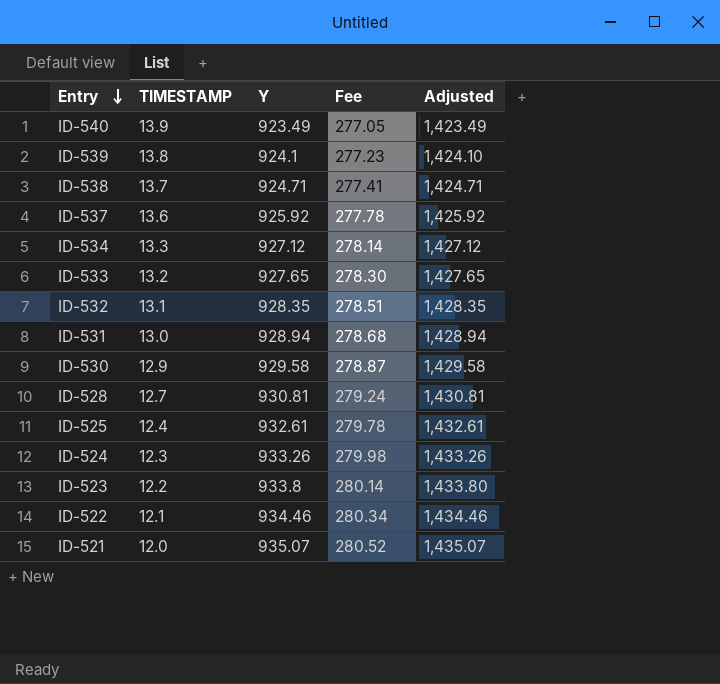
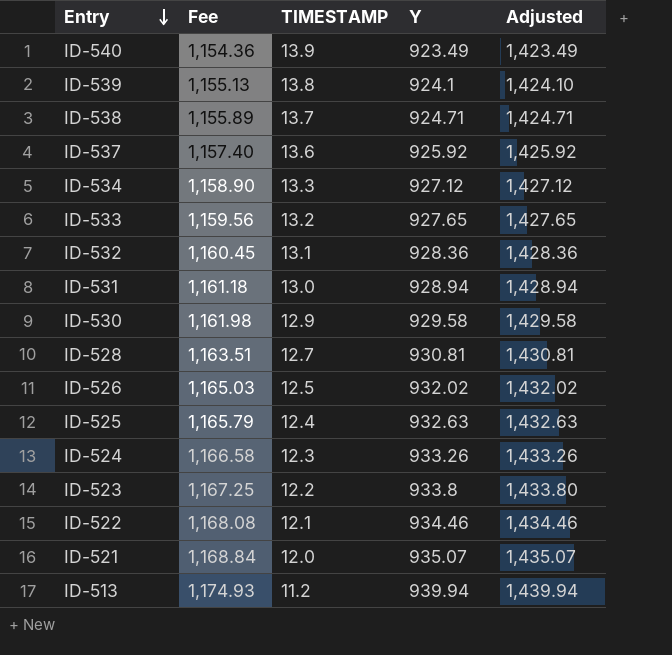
column Fee | formula: [Y] * 0.3 -> [Y] * 1.25
column Fee | position: 4 -> 2
ID-532 | Y: 928.35 -> 928.36
ID-532 | Adjusted: 1,428.35 -> 1,428.36
row ID-526: none -> 1,165.03 | 12.5 | 932.02 | 1,432.02
ID-525 | Y: 932.61 -> 932.63
ID-525 | Adjusted: 1,432.61 -> 1,432.63
row ID-513: none -> 1,174.93 | 11.2 | 939.94 | 1,439.94

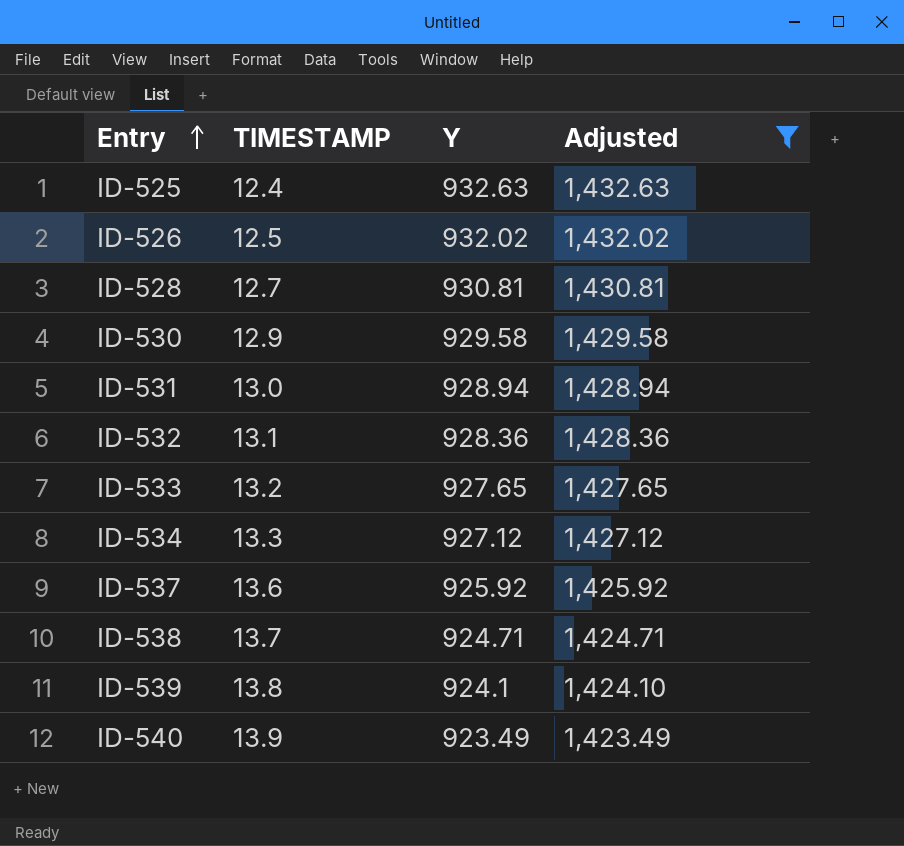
filter: none -> Adjusted <= 1,432.63
row order: Entry descending -> Entry ascending
column Fee | formula: [Y] * 1.25 -> none

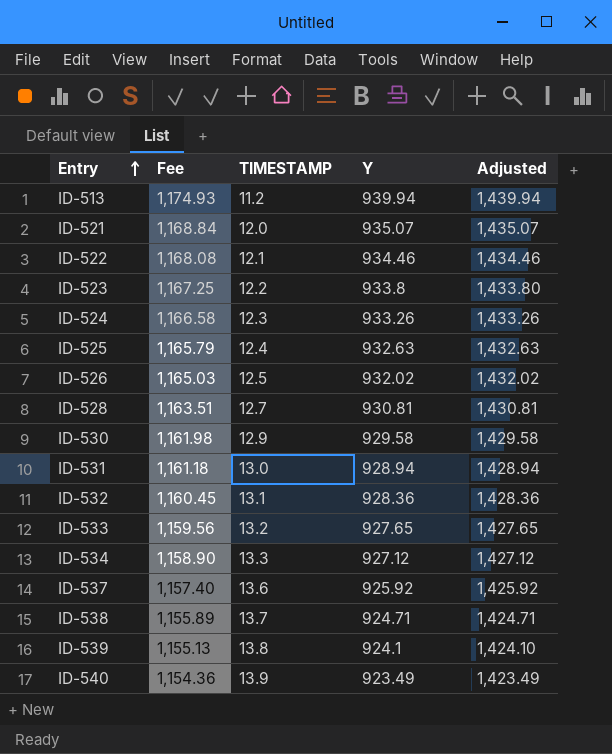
filter: Adjusted <= 1,432.63 -> none
column Fee | formula: none -> [Y] * 1.25

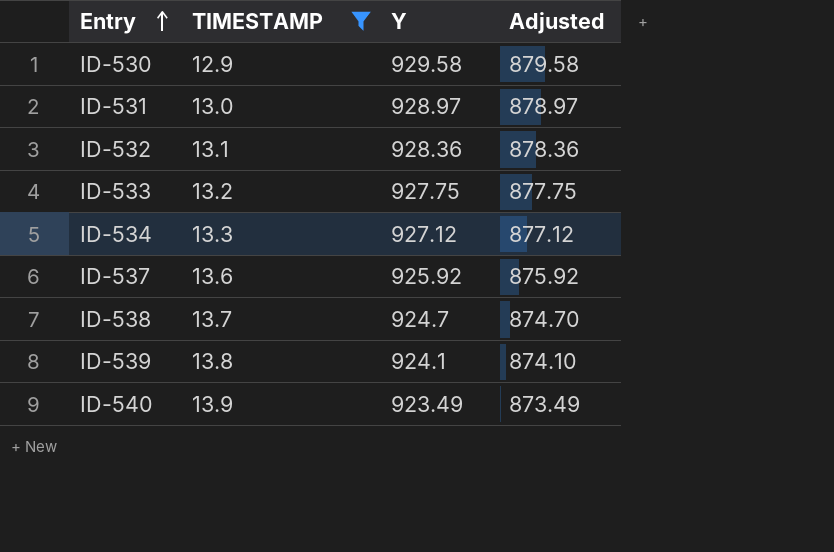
filter: none -> TIMESTAMP >= 12.9
column Fee | formula: [Y] * 1.25 -> none
column Adjusted | formula: [Y] + 500 -> [Y] - 50
ID-531 | Y: 928.94 -> 928.97
ID-533 | Y: 927.65 -> 927.75
ID-538 | Y: 924.71 -> 924.7

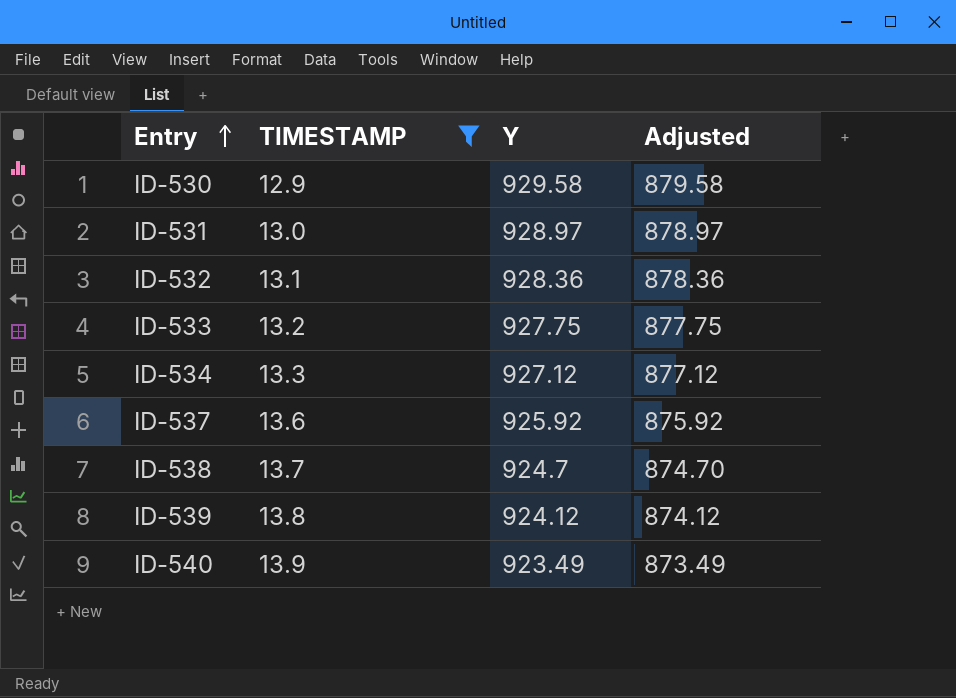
ID-539 | Y: 924.1 -> 924.12
ID-539 | Adjusted: 874.10 -> 874.12

